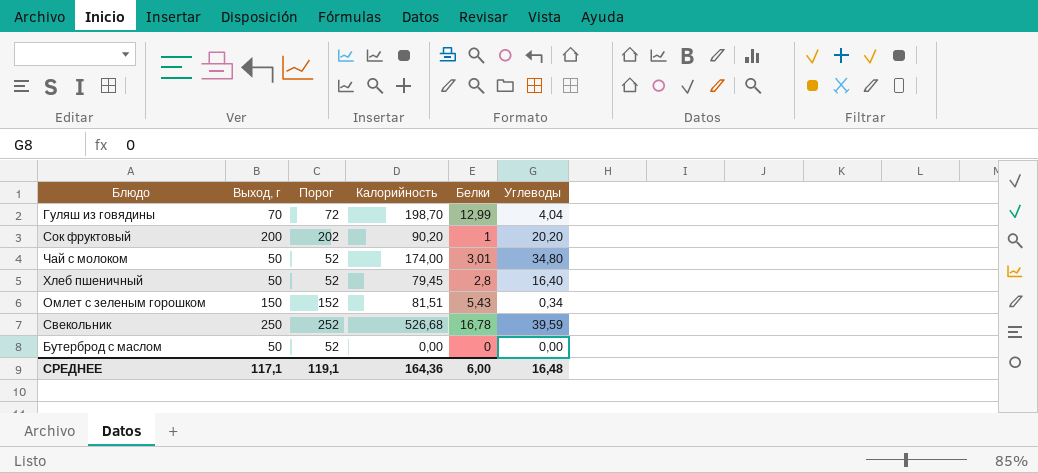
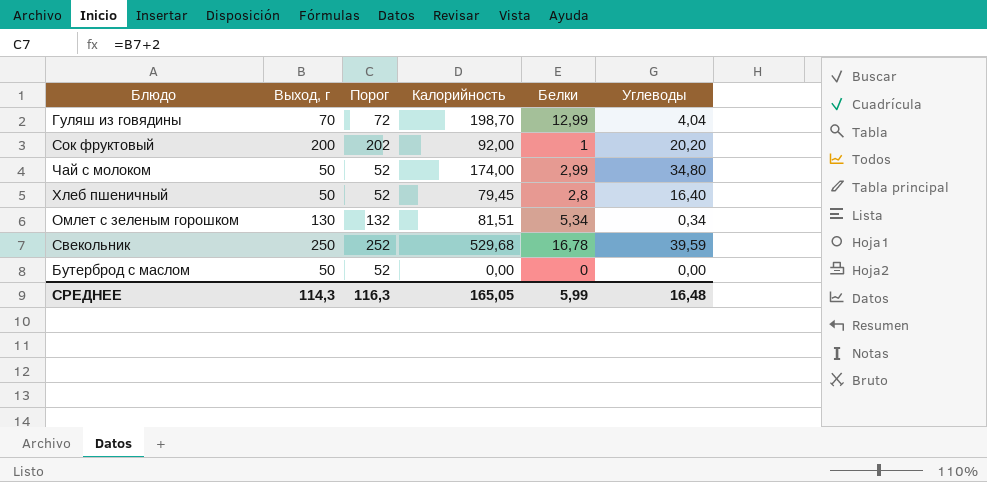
Сок фруктовый | Калорийность: 90,20 -> 92,00
Чай с молоком | Белки: 3,01 -> 2,99
Омлет с зеленым горошком | Выход, г: 150 -> 130
Омлет с зеленым горошком | Порог: 152 -> 132
Омлет с зеленым горошком | Белки: 5,43 -> 5,34
Свекольник | Калорийность: 526,68 -> 529,68
СРЕДНЕЕ | Выход, г: 117,1 -> 114,3
СРЕДНЕЕ | Порог: 119,1 -> 116,3
СРЕДНЕЕ | Калорийность: 164,36 -> 165,05
СРЕДНЕЕ | Белки: 6,00 -> 5,99

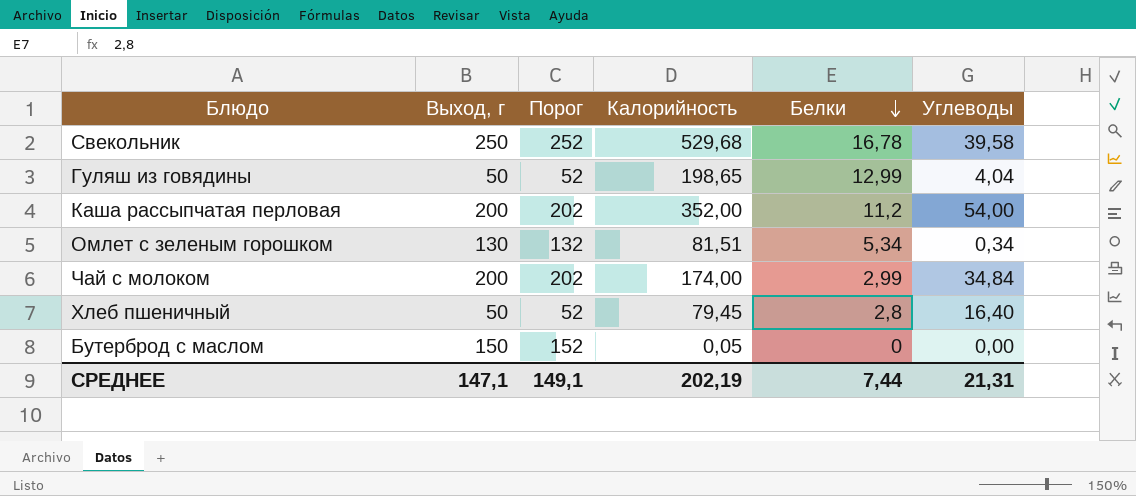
row order: none -> Белки descending
row Сок фруктовый: 200 | 202 | 92,00 | 1 | 20,20 -> none
Свекольник | Углеводы: 39,59 -> 39,58
Гуляш из говядины | Выход, г: 70 -> 50
Гуляш из говядины | Порог: 72 -> 52
Гуляш из говядины | Калорийность: 198,70 -> 198,65
row Каша рассыпчатая перловая: none -> 200 | 202 | 352,00 | 11,2 | 54,00
Чай с молоком | Выход, г: 50 -> 200
Чай с молоком | Порог: 52 -> 202
Чай с молоком | Углеводы: 34,80 -> 34,84
Бутерброд с маслом | Выход, г: 50 -> 150
Бутерброд с маслом | Порог: 52 -> 152
Бутерброд с маслом | Калорийность: 0,00 -> 0,05
СРЕДНЕЕ | Выход, г: 114,3 -> 147,1
СРЕДНЕЕ | Порог: 116,3 -> 149,1
СРЕДНЕЕ | Калорийность: 165,05 -> 202,19
СРЕДНЕЕ | Белки: 5,99 -> 7,44
СРЕДНЕЕ | Углеводы: 16,48 -> 21,31

